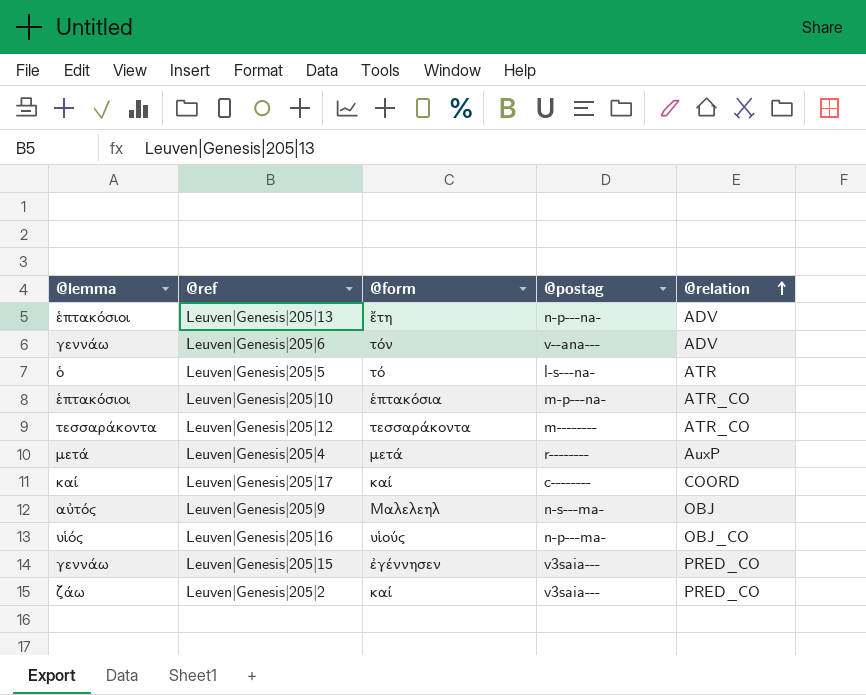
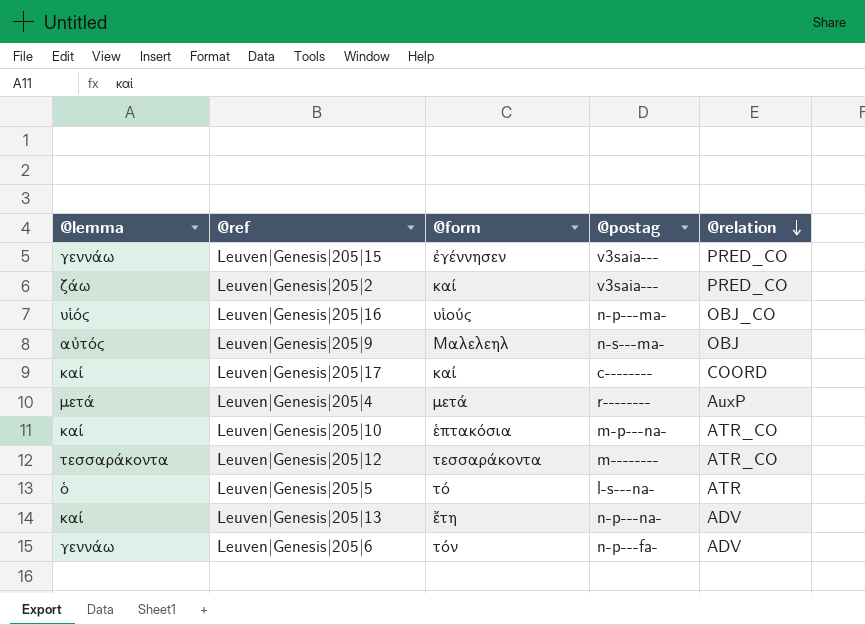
row order: @relation ascending -> @relation descending
Leuven|Genesis|205|10 | @lemma: ἑπτακόσιοι -> καί
Leuven|Genesis|205|13 | @lemma: ἑπτακόσιοι -> καί
Leuven|Genesis|205|6 | @postag: v--ana--- -> n-p---fa-

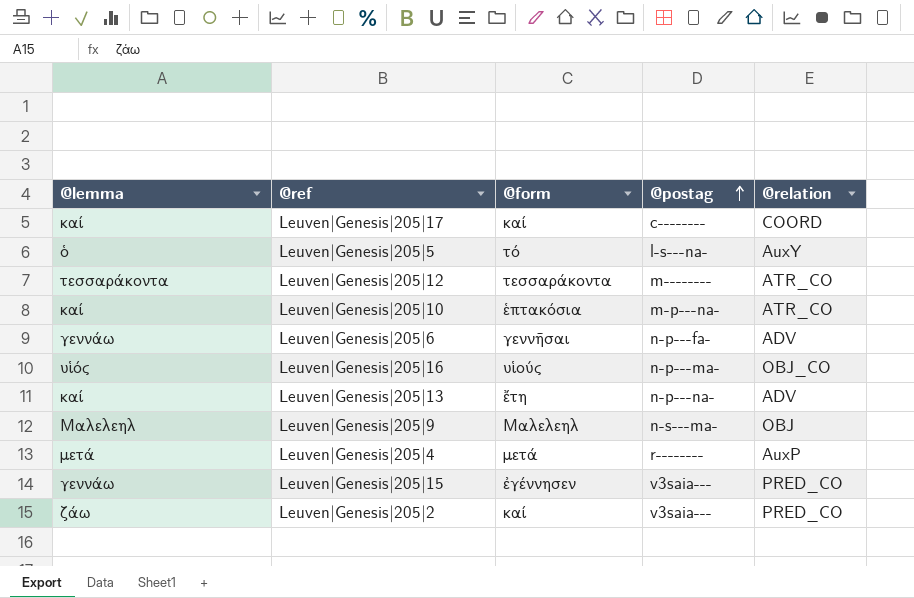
row order: @relation descending -> @postag ascending
Leuven|Genesis|205|5 | @relation: ATR -> AuxY
Leuven|Genesis|205|6 | @form: τόν -> γεννῆσαι
Leuven|Genesis|205|9 | @lemma: αὐτός -> Μαλελεηλ

